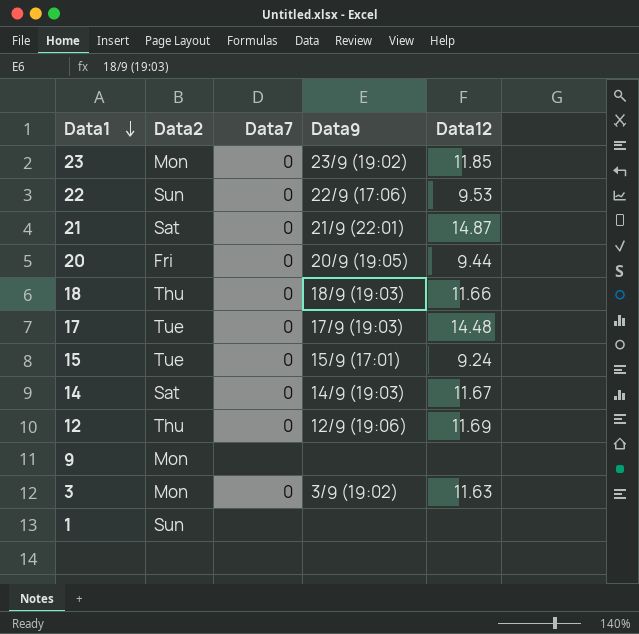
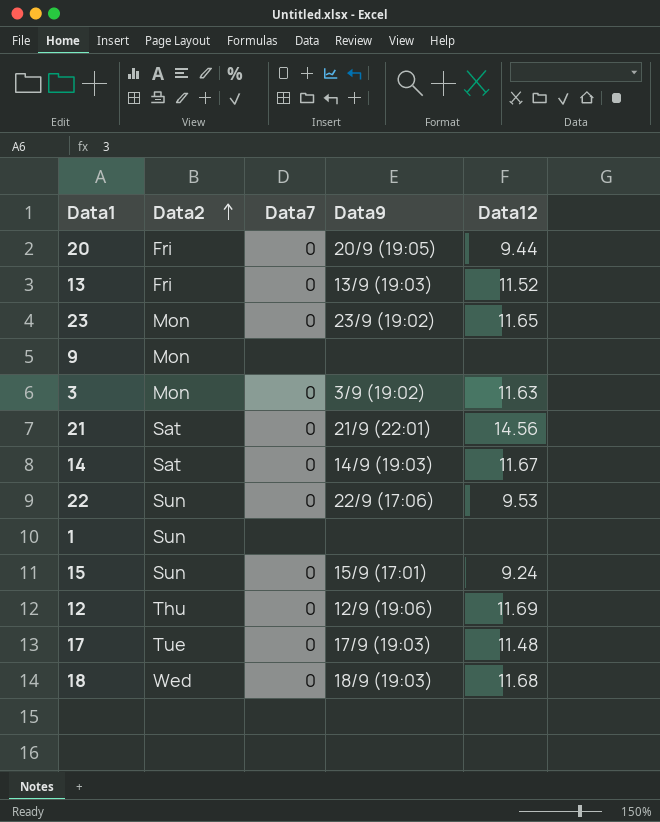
row order: Data1 descending -> Data2 ascending
row 13: none -> Fri | 0 | 13/9 (19:03) | 11.52
23 | Data12: 11.85 -> 11.65
21 | Data12: 14.87 -> 14.56
15 | Data2: Tue -> Sun
17 | Data12: 14.48 -> 11.48
18 | Data2: Thu -> Wed
18 | Data12: 11.66 -> 11.68

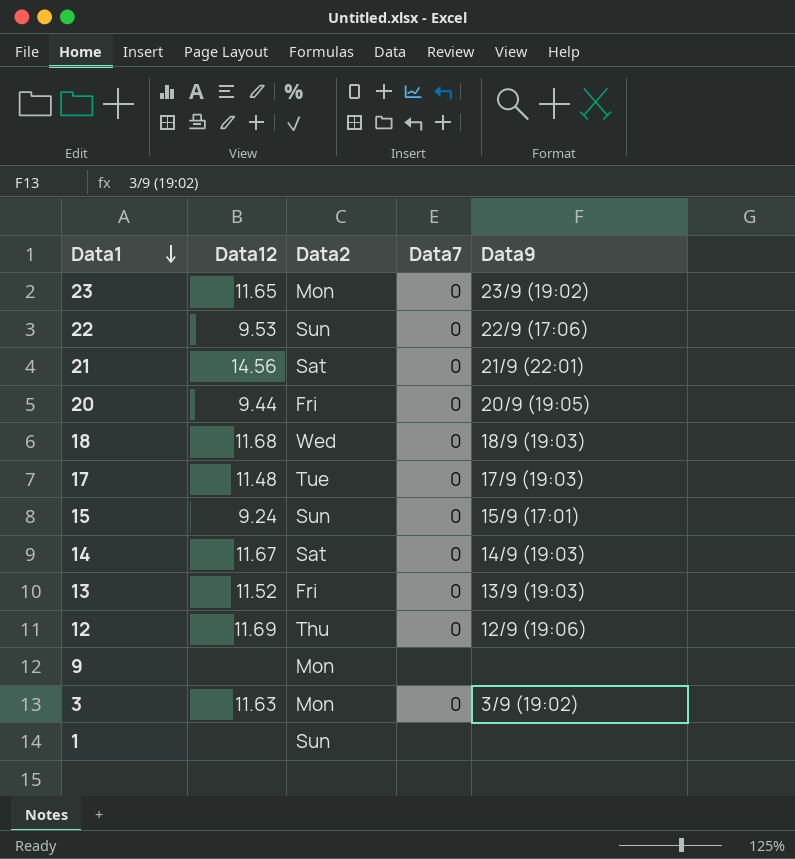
row order: Data2 ascending -> Data1 descending
column Data12 | position: 5 -> 2

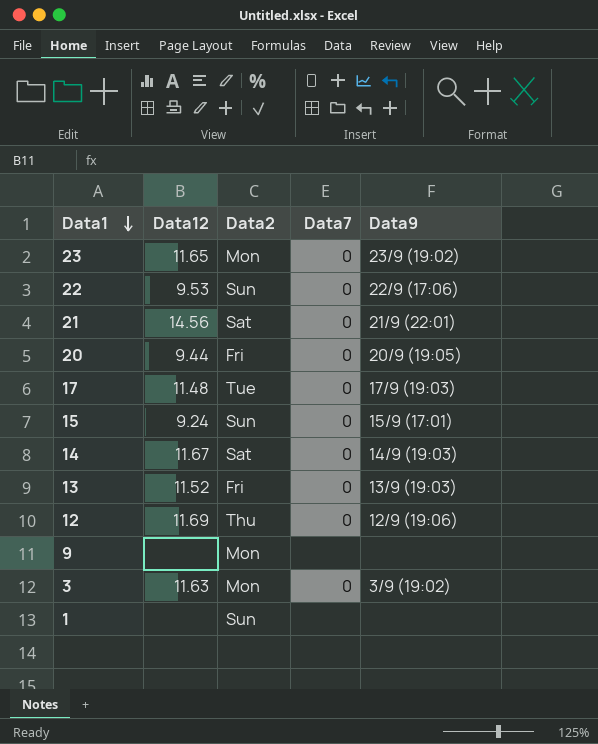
row 18: 11.68 | Wed | 0 | 18/9 (19:03) -> none

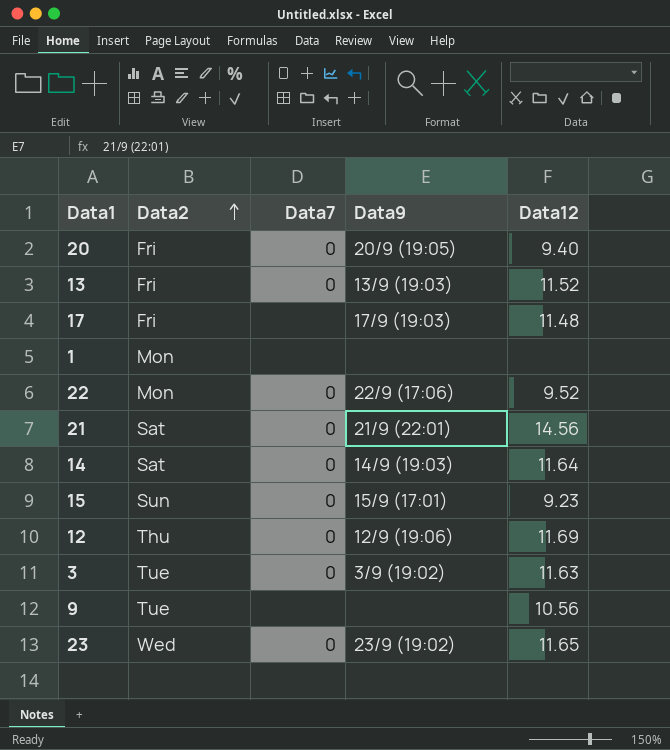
row order: Data1 descending -> Data2 ascending
column Data12 | position: 2 -> 5
20 | Data12: 9.44 -> 9.40
17 | Data2: Tue -> Fri
17 | Data7: 0 -> none
1 | Data2: Sun -> Mon
22 | Data2: Sun -> Mon
22 | Data12: 9.53 -> 9.52
14 | Data12: 11.67 -> 11.64
15 | Data12: 9.24 -> 9.23
3 | Data2: Mon -> Tue
9 | Data2: Mon -> Tue
9 | Data12: none -> 10.56
23 | Data2: Mon -> Wed

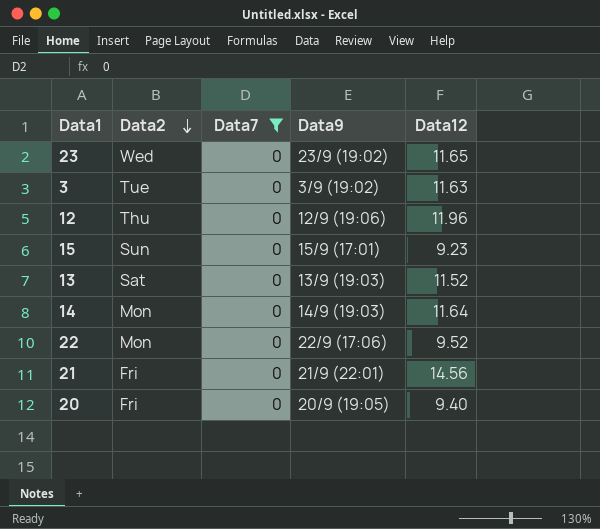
filter: none -> Data7 = 0
row order: Data2 ascending -> Data2 descending
12 | Data12: 11.69 -> 11.96
13 | Data2: Fri -> Sat
14 | Data2: Sat -> Mon
21 | Data2: Sat -> Fri

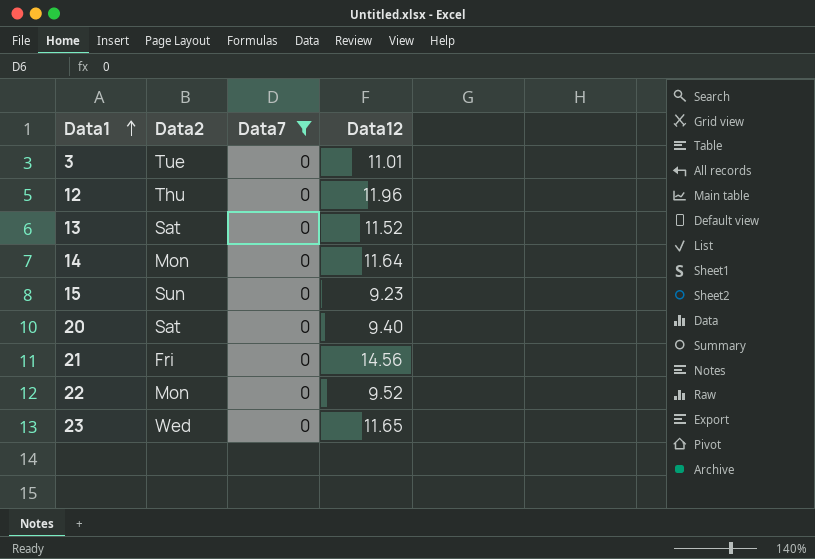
row order: Data2 descending -> Data1 ascending
column Data9 | position: 4 -> none
3 | Data12: 11.63 -> 11.01
20 | Data2: Fri -> Sat

